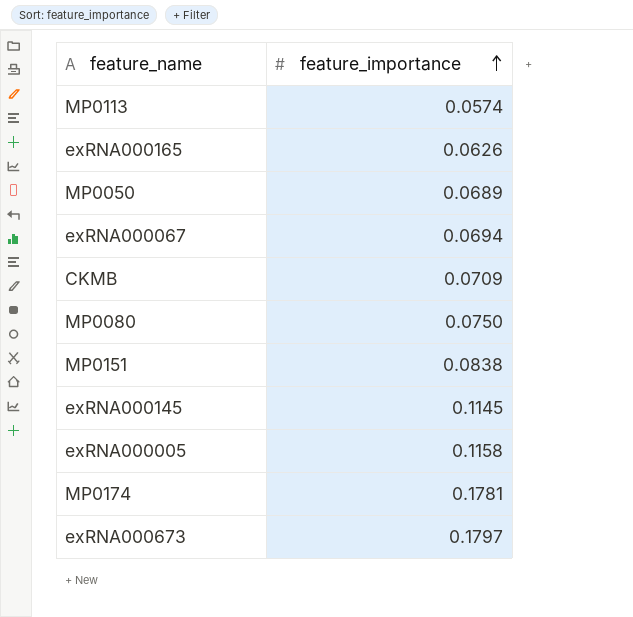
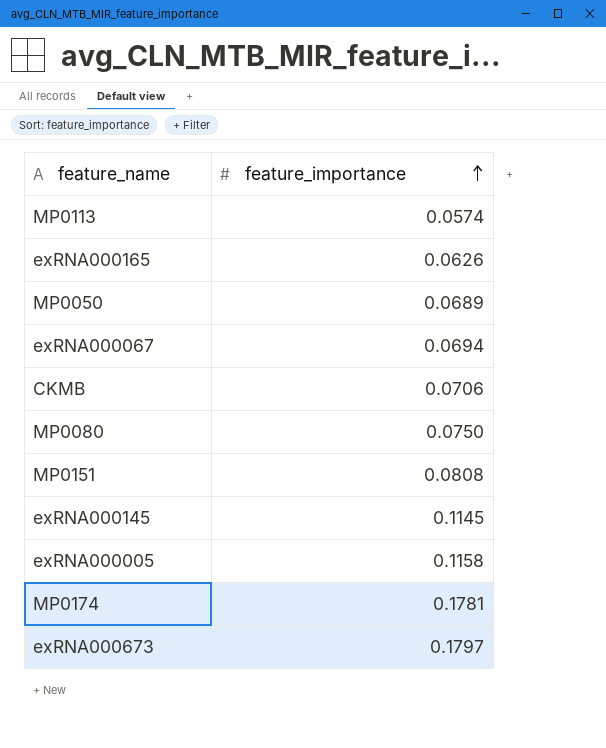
CKMB | feature_importance: 0.0709 -> 0.0706
MP0151 | feature_importance: 0.0838 -> 0.0808

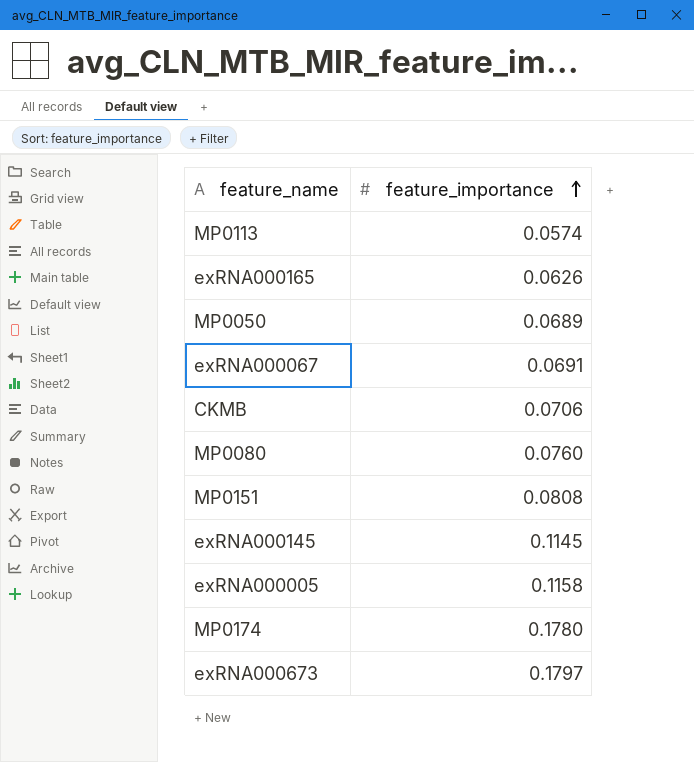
exRNA000067 | feature_importance: 0.0694 -> 0.0691
MP0080 | feature_importance: 0.0750 -> 0.0760
MP0174 | feature_importance: 0.1781 -> 0.1780

